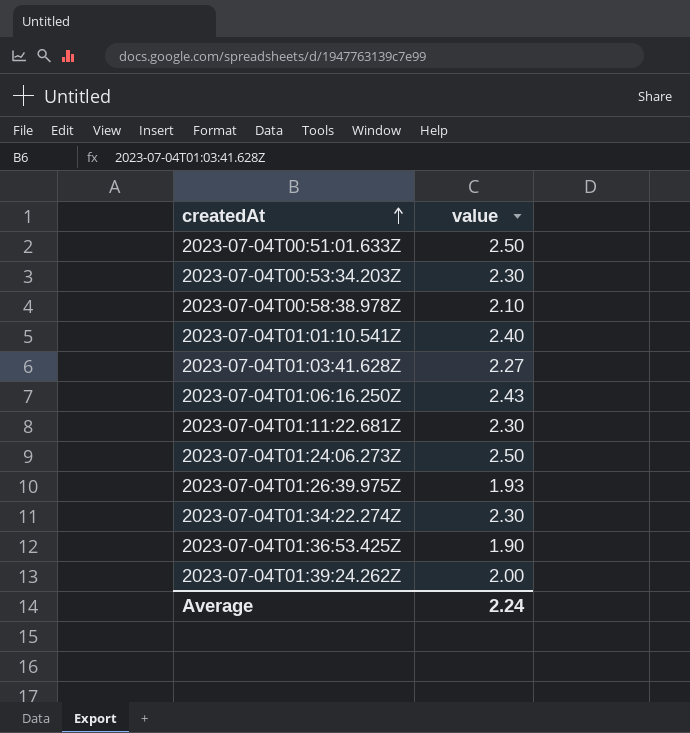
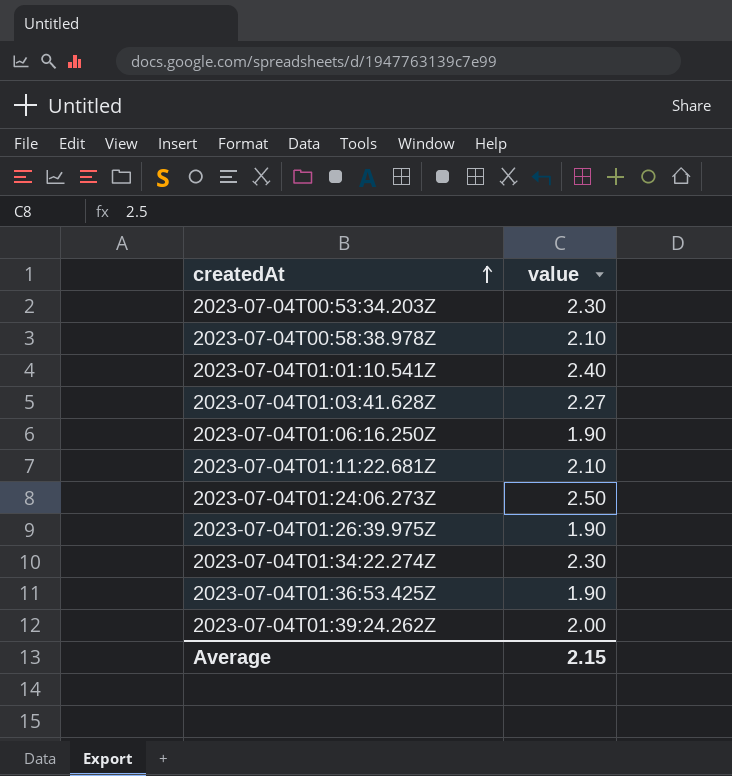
row 2023-07-04T00:51:01.633Z: 2.50 -> none
2023-07-04T01:06:16.250Z | value: 2.43 -> 1.90
2023-07-04T01:11:22.681Z | value: 2.30 -> 2.10
2023-07-04T01:26:39.975Z | value: 1.93 -> 1.90
Average | value: 2.24 -> 2.15

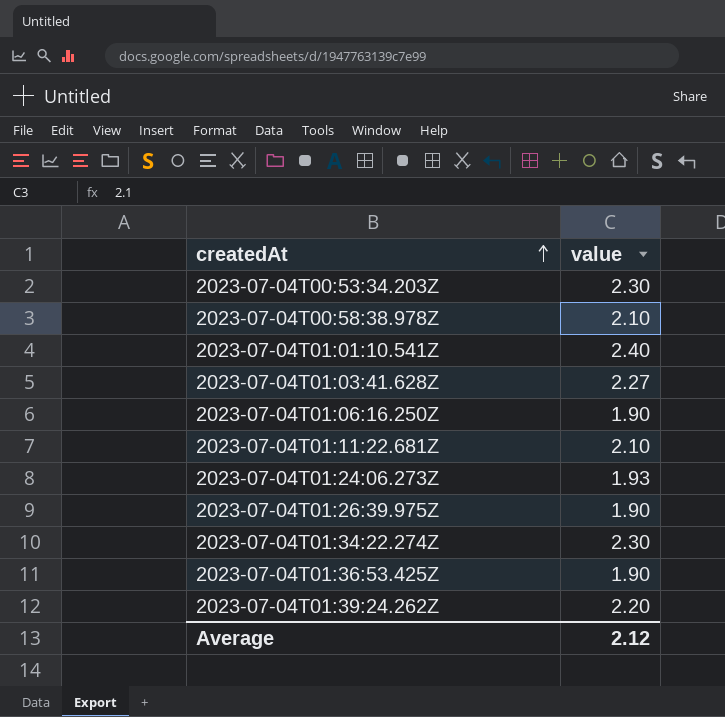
2023-07-04T01:24:06.273Z | value: 2.50 -> 1.93
2023-07-04T01:39:24.262Z | value: 2.00 -> 2.20
Average | value: 2.15 -> 2.12

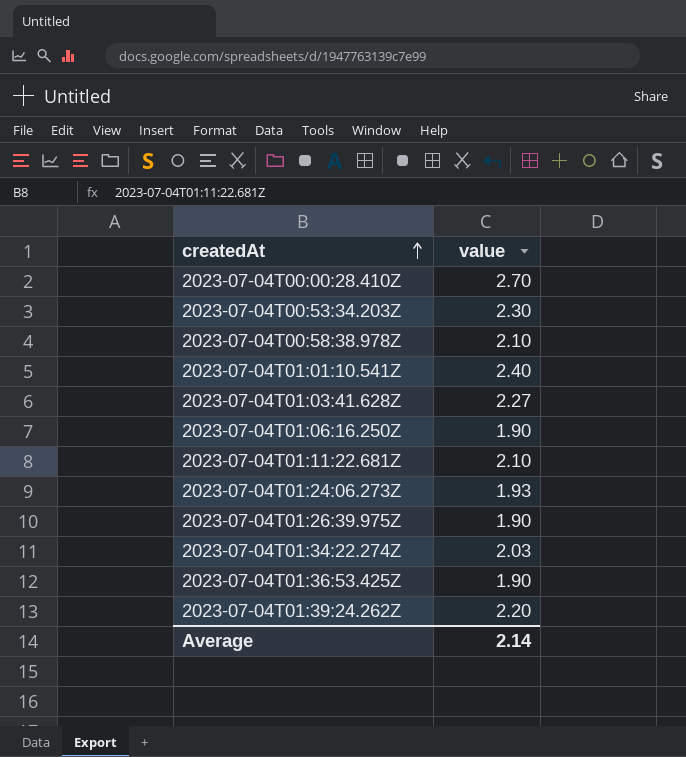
row 2023-07-04T00:00:28.410Z: none -> 2.70
2023-07-04T01:34:22.274Z | value: 2.30 -> 2.03
Average | value: 2.12 -> 2.14

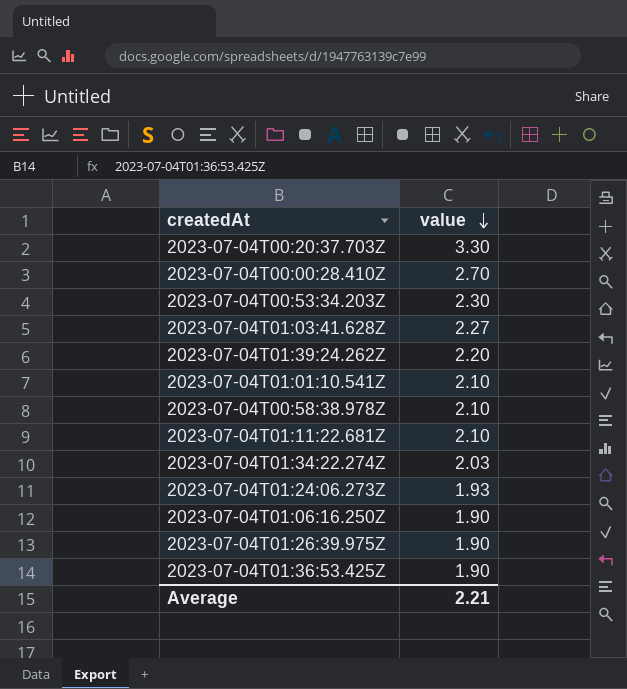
row order: createdAt ascending -> value descending
row 2023-07-04T00:20:37.703Z: none -> 3.30
2023-07-04T01:01:10.541Z | value: 2.40 -> 2.10
Average | value: 2.14 -> 2.21

